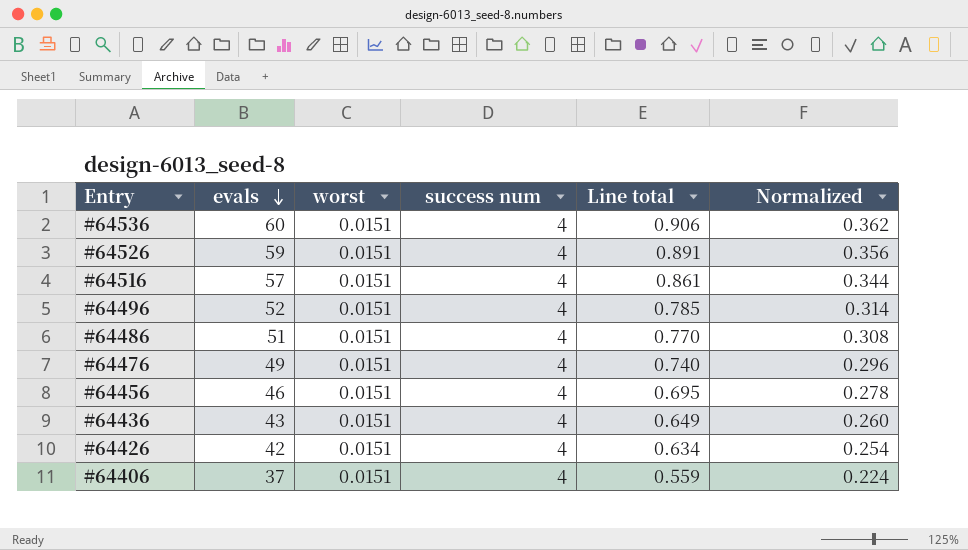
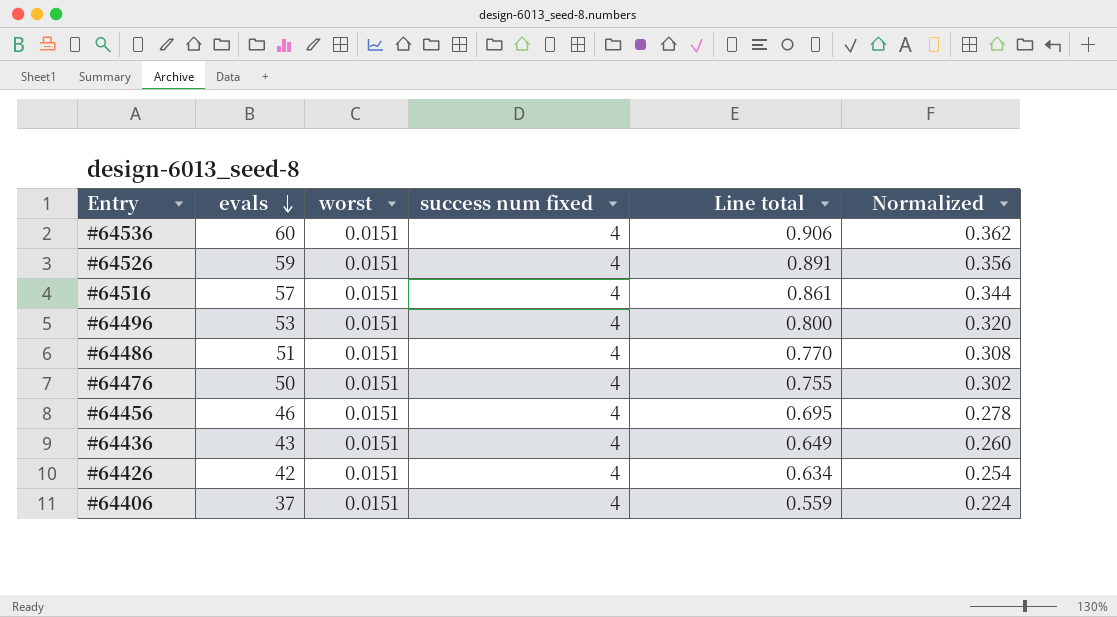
column name: success num -> success num fixed
#64496 | evals: 52 -> 53
#64496 | Line total: 0.785 -> 0.800
#64496 | Normalized: 0.314 -> 0.320
#64476 | evals: 49 -> 50
#64476 | Line total: 0.740 -> 0.755
#64476 | Normalized: 0.296 -> 0.302

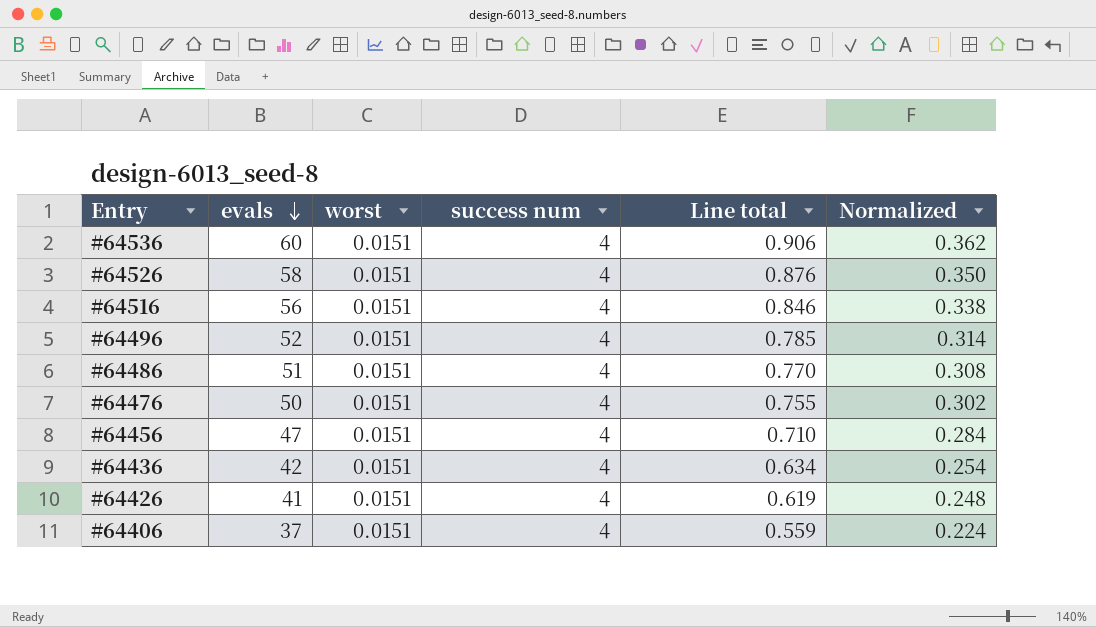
column name: success num fixed -> success num
#64526 | evals: 59 -> 58
#64526 | Line total: 0.891 -> 0.876
#64526 | Normalized: 0.356 -> 0.350
#64516 | evals: 57 -> 56
#64516 | Line total: 0.861 -> 0.846
#64516 | Normalized: 0.344 -> 0.338
#64496 | evals: 53 -> 52
#64496 | Line total: 0.800 -> 0.785
#64496 | Normalized: 0.320 -> 0.314
#64456 | evals: 46 -> 47
#64456 | Line total: 0.695 -> 0.710
#64456 | Normalized: 0.278 -> 0.284
#64436 | evals: 43 -> 42
#64436 | Line total: 0.649 -> 0.634
#64436 | Normalized: 0.260 -> 0.254
#64426 | evals: 42 -> 41
#64426 | Line total: 0.634 -> 0.619
#64426 | Normalized: 0.254 -> 0.248

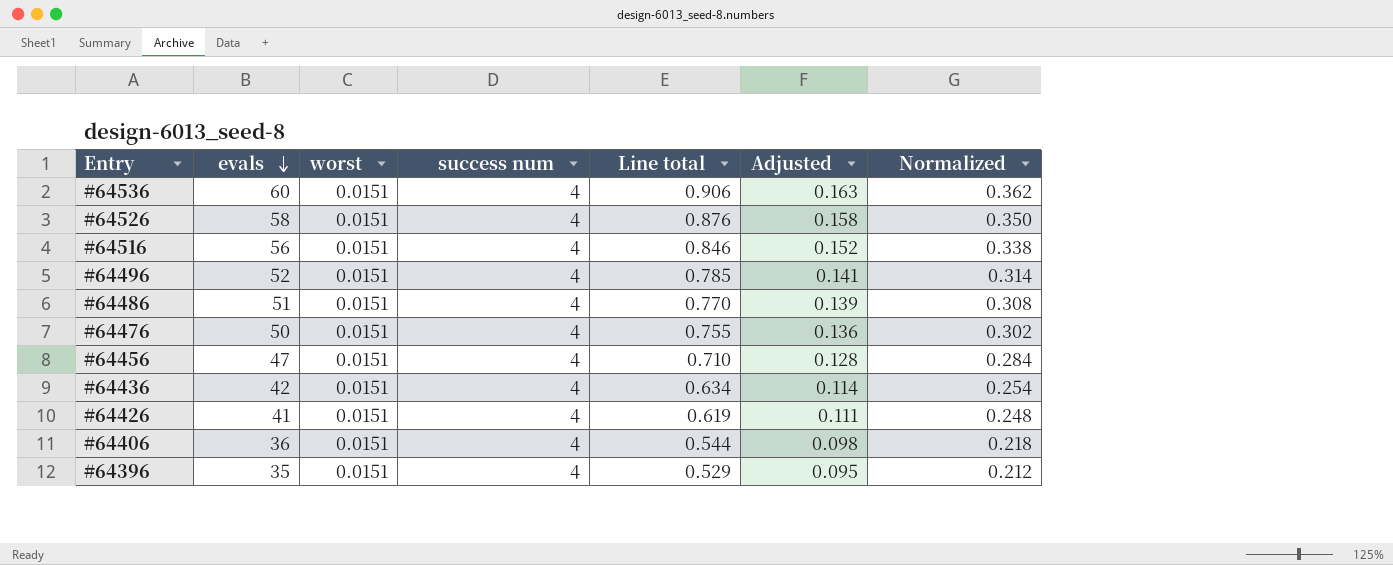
column Adjusted | formula: none -> [Line total] * 0.18
#64406 | evals: 37 -> 36
#64406 | Line total: 0.559 -> 0.544
#64406 | Normalized: 0.224 -> 0.218
row #64396: none -> 35 | 0.0151 | 4 | 0.529 | 0.095 | 0.212

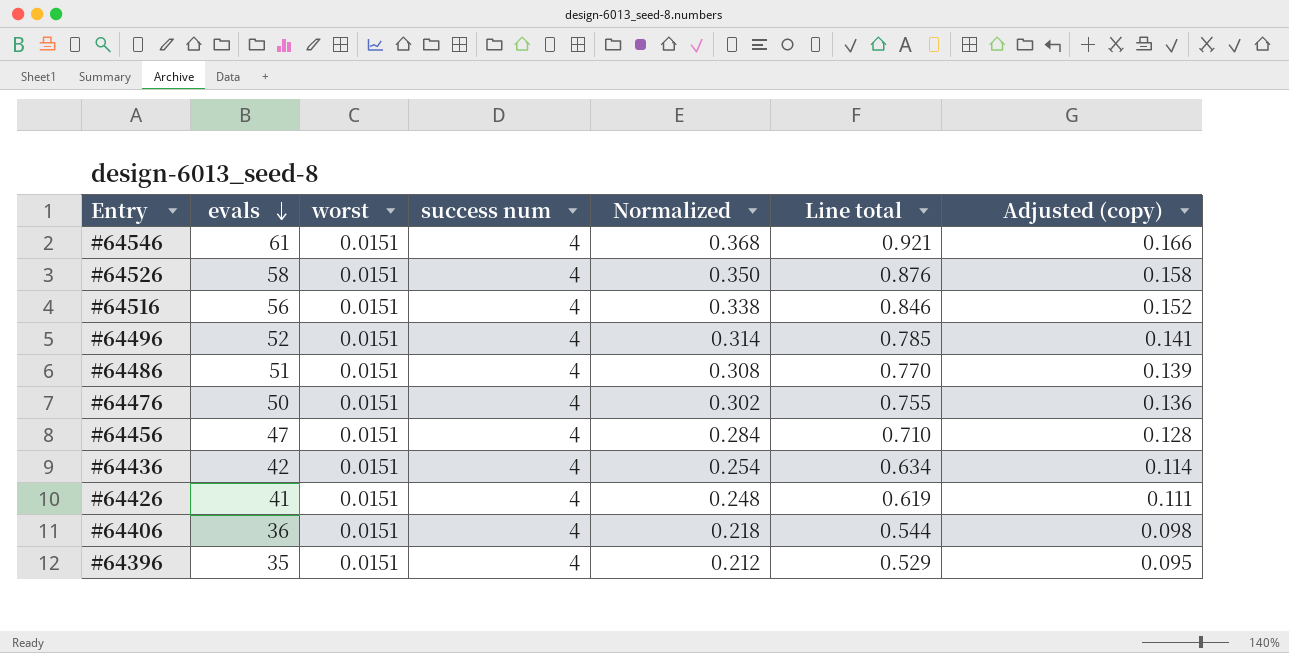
column Normalized | position: 7 -> 5
column name: Adjusted -> Adjusted (copy)
row #64536: 60 | 0.0151 | 4 | 0.906 | 0.163 | 0.362 -> none
row #64546: none -> 61 | 0.0151 | 4 | 0.368 | 0.921 | 0.166

